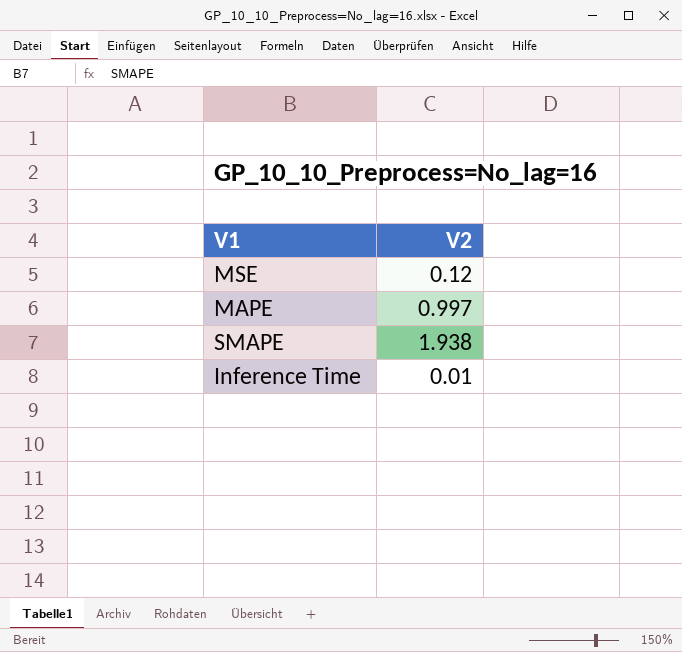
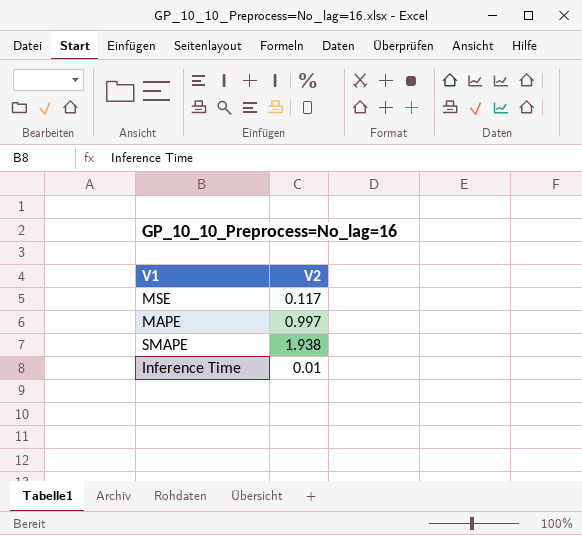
MSE | V2: 0.12 -> 0.117

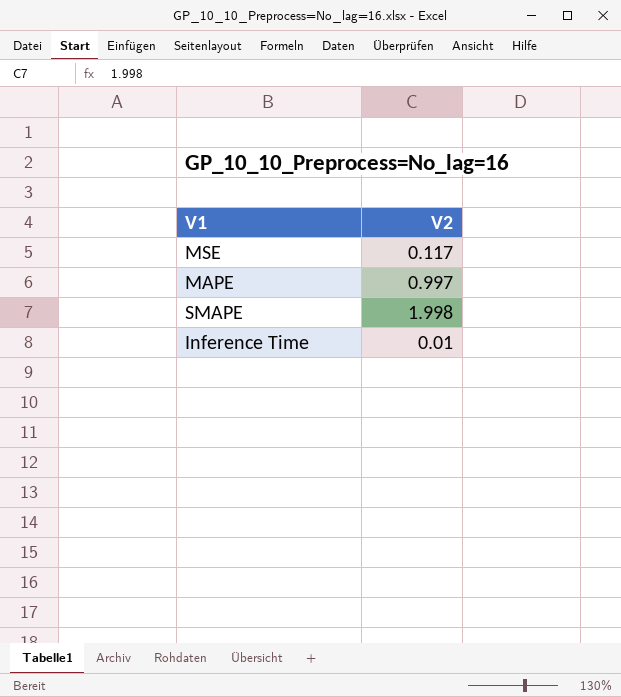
SMAPE | V2: 1.938 -> 1.998

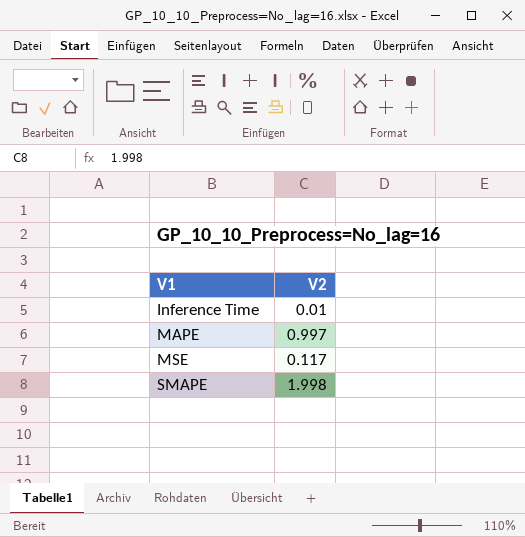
row order: none -> V1 ascending

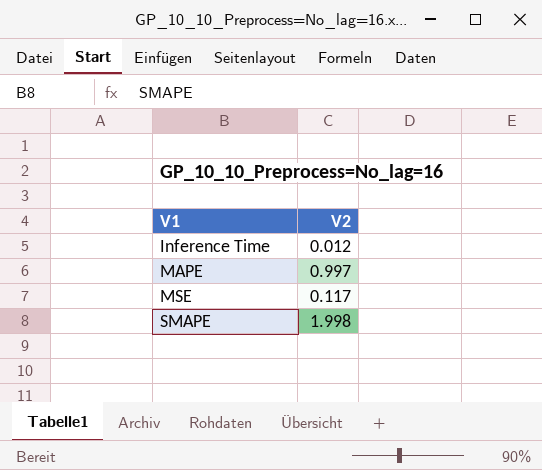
Inference Time | V2: 0.01 -> 0.012

